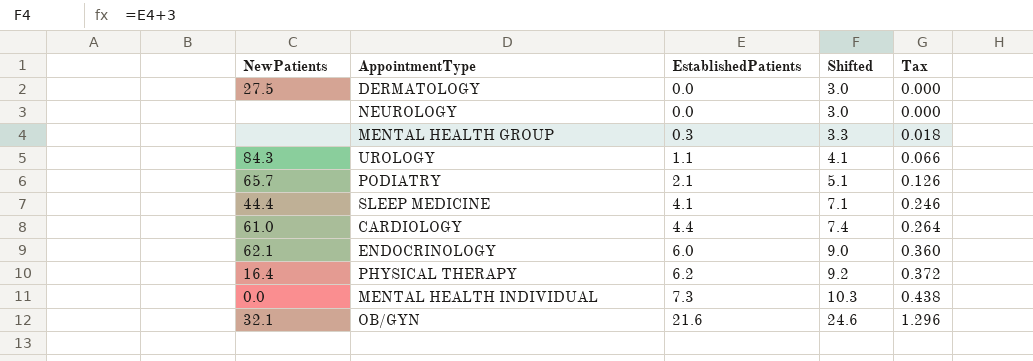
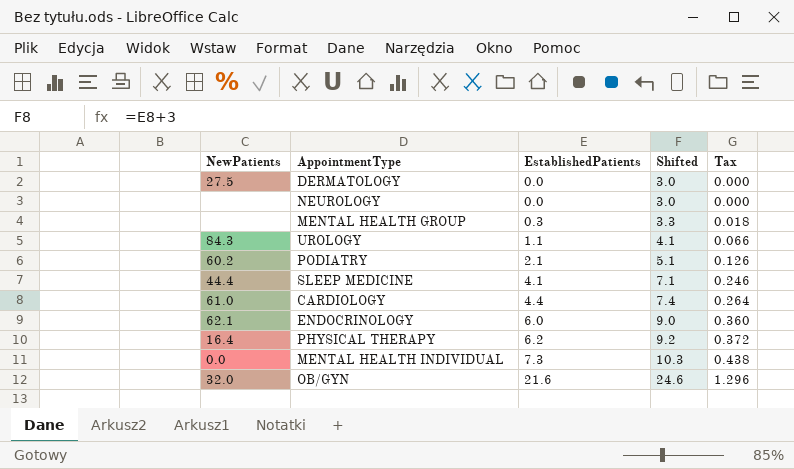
PODIATRY | NewPatients: 65.7 -> 60.2
OB/GYN | NewPatients: 32.1 -> 32.0

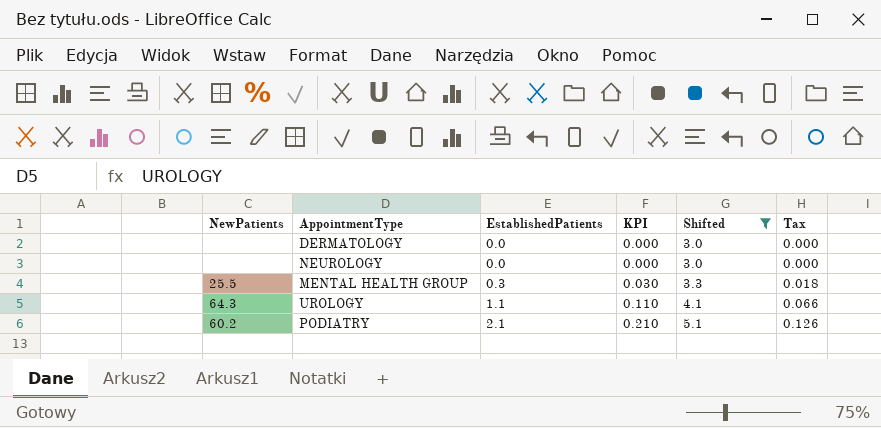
filter: none -> Shifted <= 5.1
column KPI | formula: none -> [EstablishedPatients] * 0.1
DERMATOLOGY | NewPatients: 27.5 -> none
MENTAL HEALTH GROUP | NewPatients: none -> 25.5
UROLOGY | NewPatients: 84.3 -> 64.3

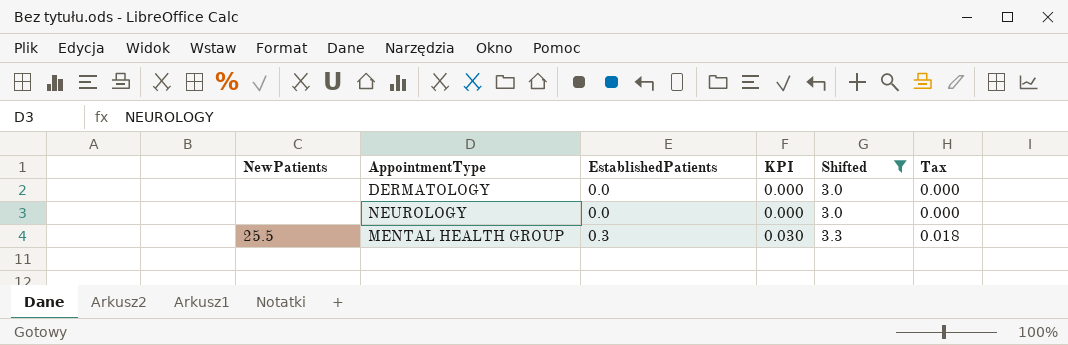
row UROLOGY: 64.3 | 1.1 | 0.110 | 4.1 | 0.066 -> none
row PODIATRY: 60.2 | 2.1 | 0.210 | 5.1 | 0.126 -> none

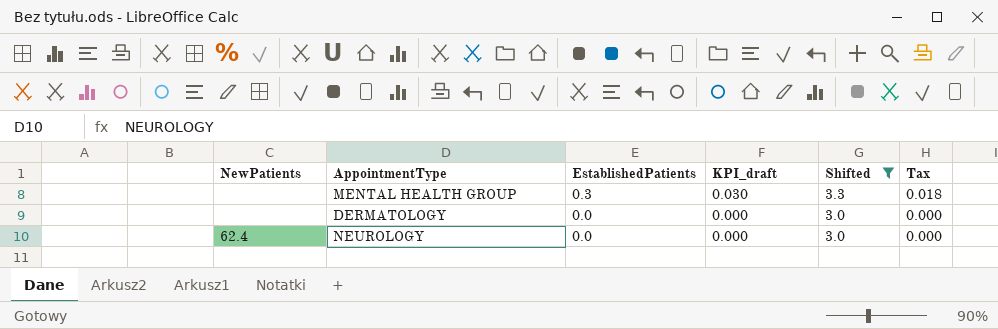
row order: EstablishedPatients ascending -> EstablishedPatients descending
column name: KPI -> KPI_draft
MENTAL HEALTH GROUP | NewPatients: 25.5 -> none
NEUROLOGY | NewPatients: none -> 62.4

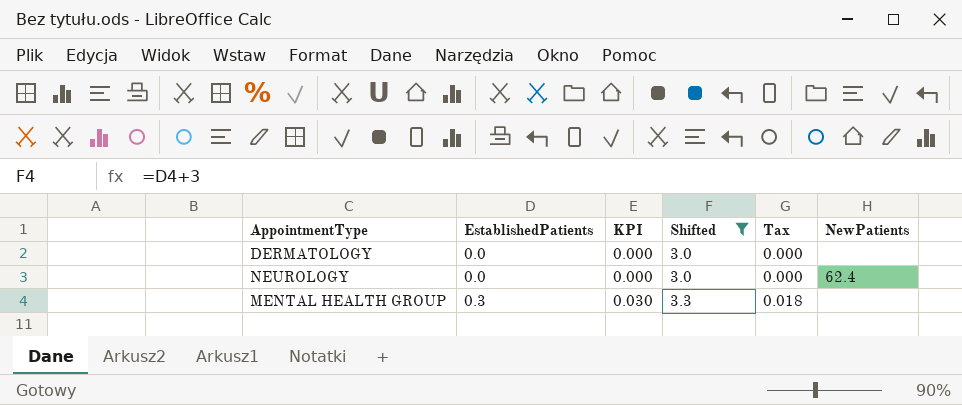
row order: EstablishedPatients descending -> EstablishedPatients ascending
column name: KPI_draft -> KPI
column NewPatients | position: 1 -> 6

